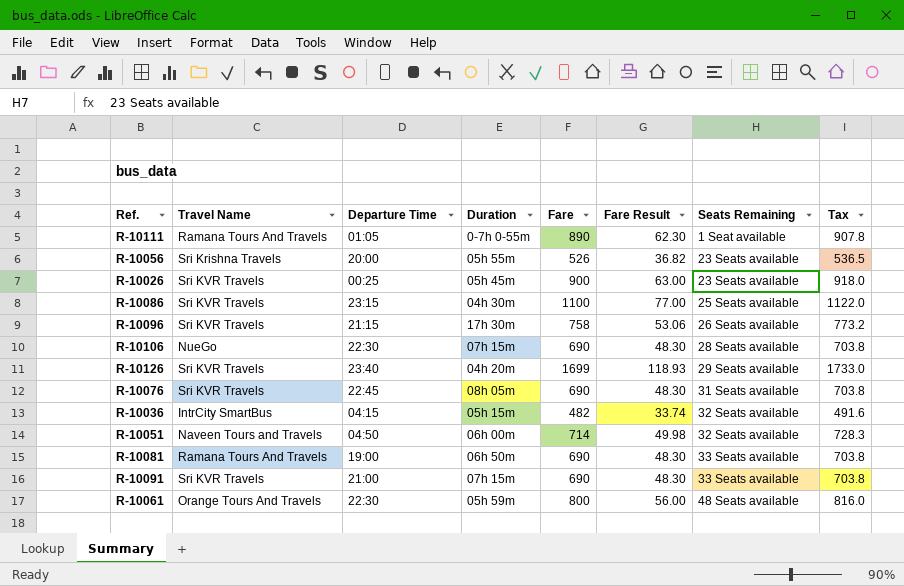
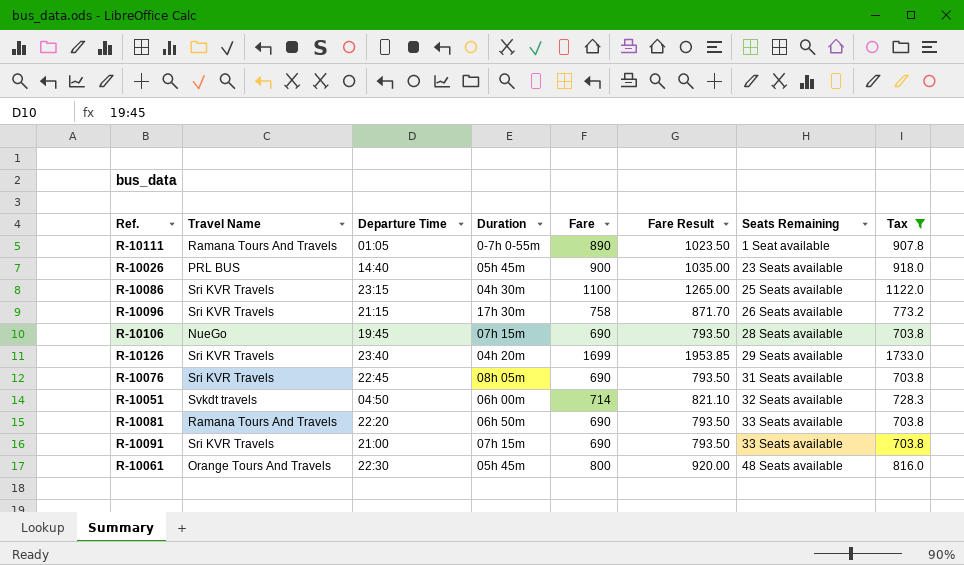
filter: none -> Tax >= 703.8
column Fare Result | formula: [Fare] * 0.07 -> [Fare] * 1.15
R-10026 | Travel Name: Sri KVR Travels -> PRL BUS
R-10026 | Departure Time: 00:25 -> 14:40
R-10106 | Departure Time: 22:30 -> 19:45
R-10051 | Travel Name: Naveen Tours and Travels -> Svkdt travels
R-10081 | Departure Time: 19:00 -> 22:20
R-10061 | Duration: 05h 59m -> 05h 45m

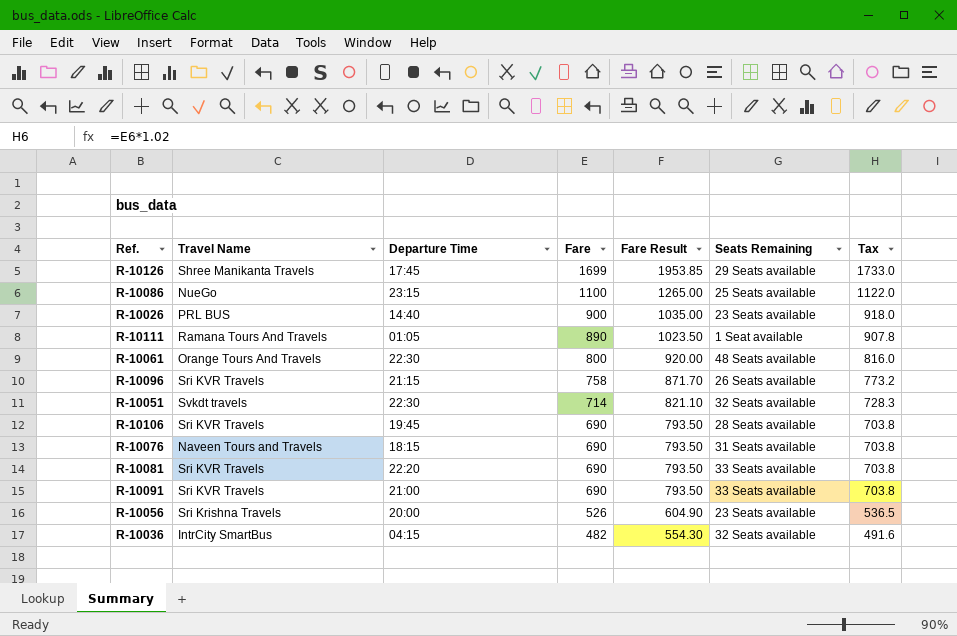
filter: Tax >= 703.8 -> none
row order: Seats Remaining ascending -> Fare descending
column Duration | position: 4 -> none
R-10126 | Travel Name: Sri KVR Travels -> Shree Manikanta Travels
R-10126 | Departure Time: 23:40 -> 17:45
R-10086 | Travel Name: Sri KVR Travels -> NueGo
R-10051 | Departure Time: 04:50 -> 22:30
R-10106 | Travel Name: NueGo -> Sri KVR Travels
R-10076 | Travel Name: Sri KVR Travels -> Naveen Tours and Travels
R-10076 | Departure Time: 22:45 -> 18:15
R-10081 | Travel Name: Ramana Tours And Travels -> Sri KVR Travels

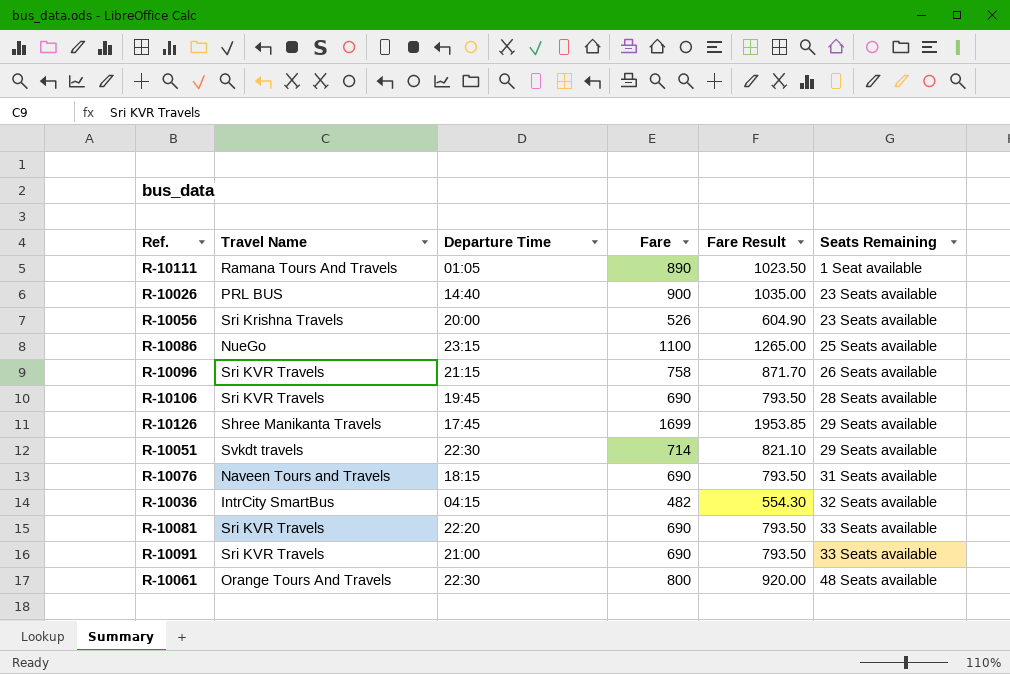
row order: Fare descending -> Seats Remaining ascending
column Tax | formula: [Fare] * 1.02 -> none
R-10051 | Seats Remaining: 32 Seats available -> 29 Seats available

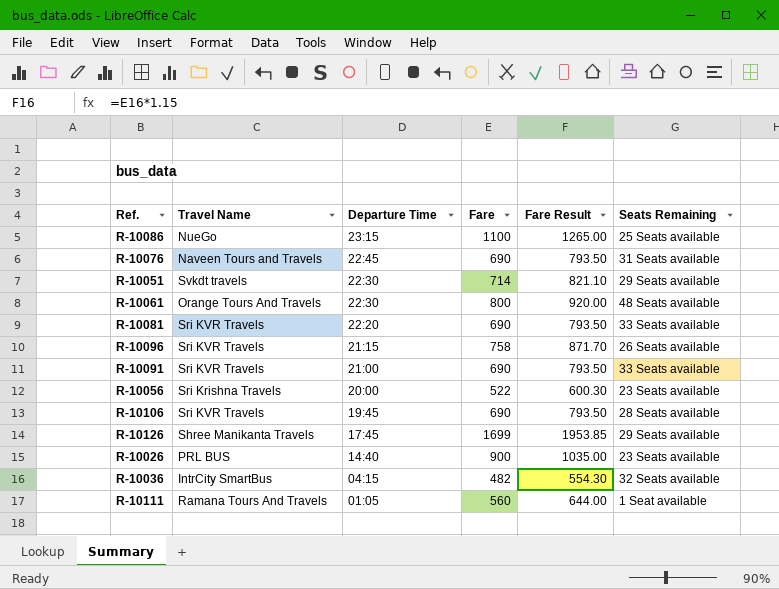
row order: Seats Remaining ascending -> Departure Time descending
R-10076 | Departure Time: 18:15 -> 22:45
R-10056 | Fare: 526 -> 522
R-10056 | Fare Result: 604.90 -> 600.30
R-10111 | Fare: 890 -> 560
R-10111 | Fare Result: 1023.50 -> 644.00

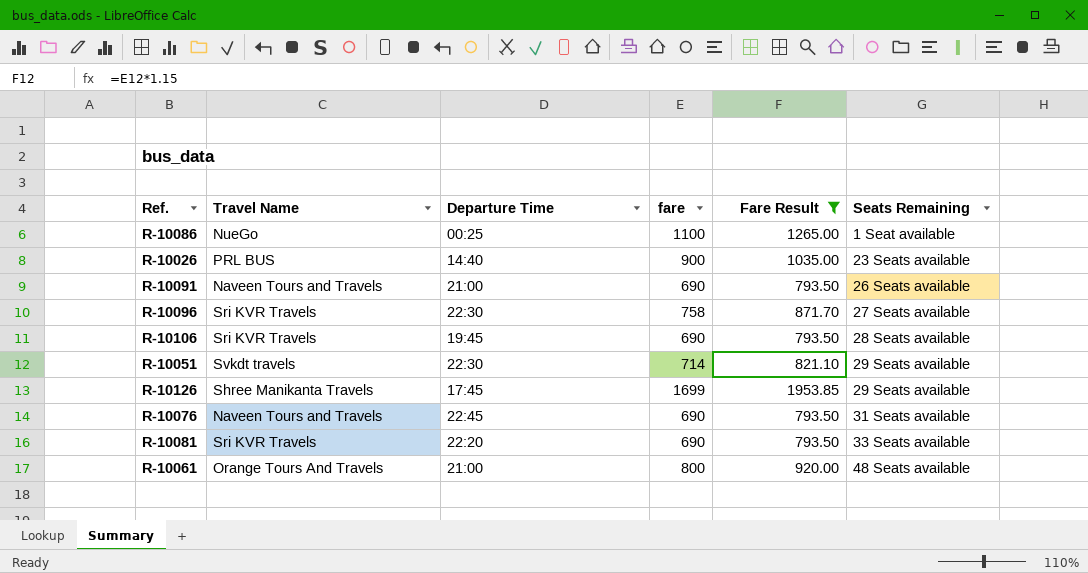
filter: none -> Fare Result >= 793.50
row order: Departure Time descending -> Seats Remaining ascending
column name: Fare -> fare
R-10086 | Departure Time: 23:15 -> 00:25
R-10086 | Seats Remaining: 25 Seats available -> 1 Seat available
R-10091 | Travel Name: Sri KVR Travels -> Naveen Tours and Travels
R-10091 | Seats Remaining: 33 Seats available -> 26 Seats available
R-10096 | Departure Time: 21:15 -> 22:30
R-10096 | Seats Remaining: 26 Seats available -> 27 Seats available
R-10061 | Departure Time: 22:30 -> 21:00

